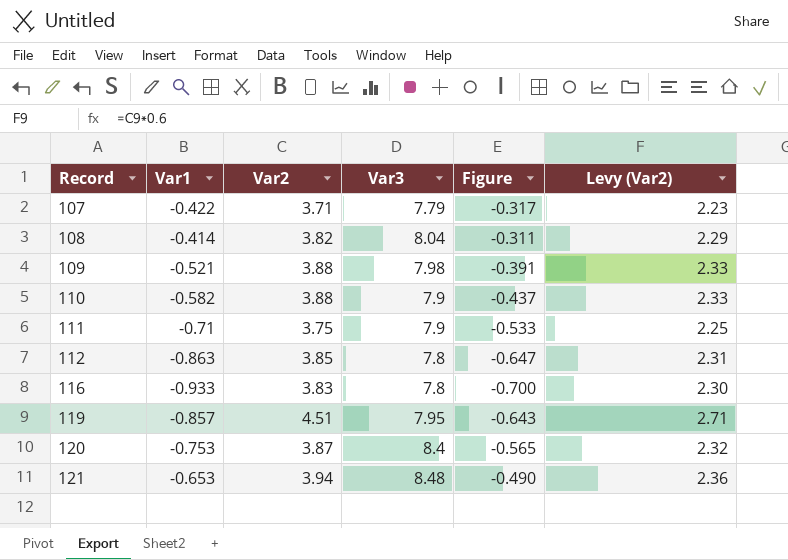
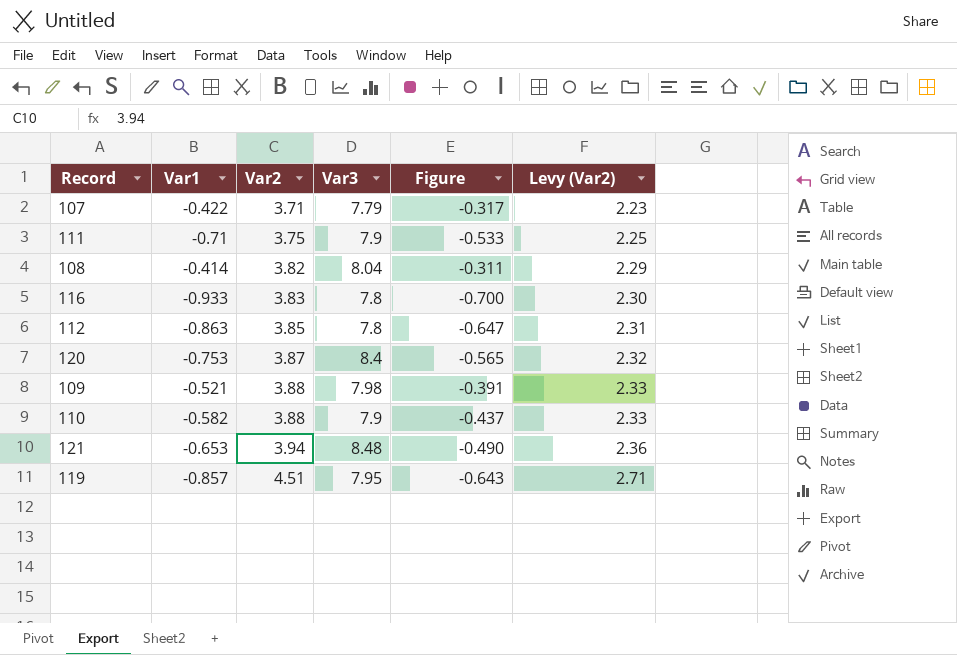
row order: Record ascending -> Var2 ascending

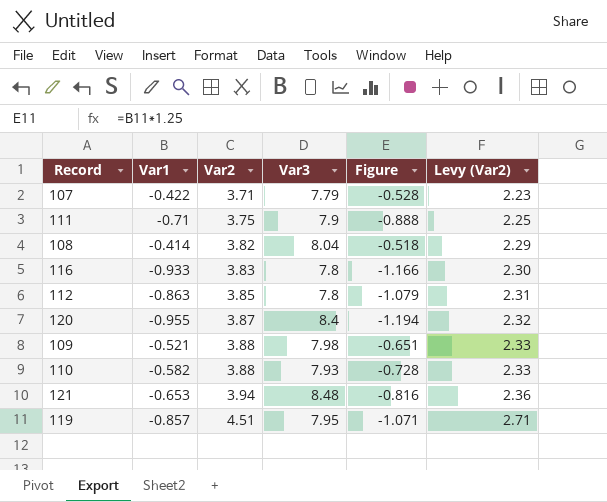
column Figure | formula: [Var1] * 0.75 -> [Var1] * 1.25
120 | Var1: -0.753 -> -0.955
110 | Var3: 7.9 -> 7.93

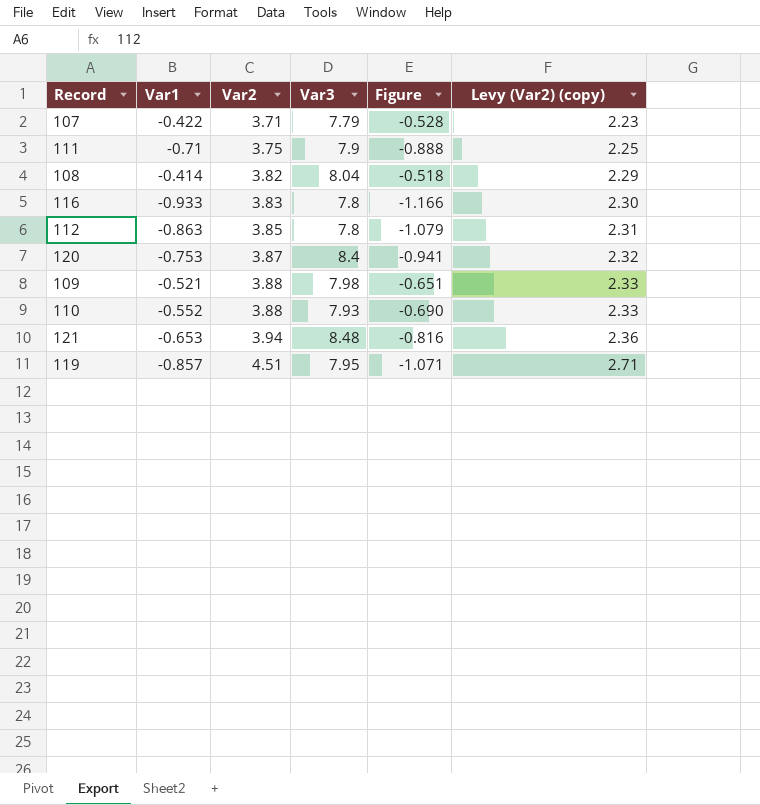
column name: Levy (Var2) -> Levy (Var2) (copy)
120 | Var1: -0.955 -> -0.753
120 | Figure: -1.194 -> -0.941
110 | Var1: -0.582 -> -0.552
110 | Figure: -0.728 -> -0.690

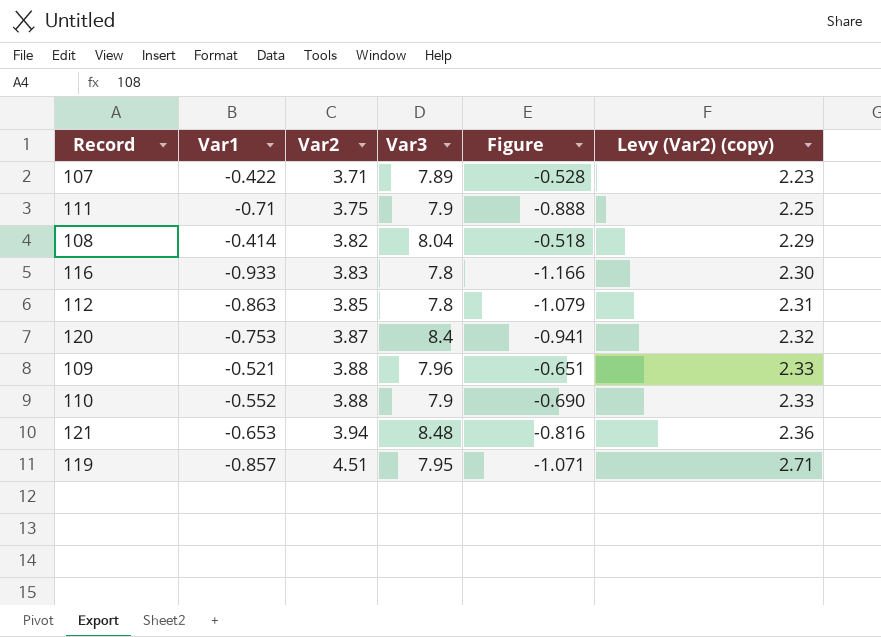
107 | Var3: 7.79 -> 7.89
109 | Var3: 7.98 -> 7.96
110 | Var3: 7.93 -> 7.9

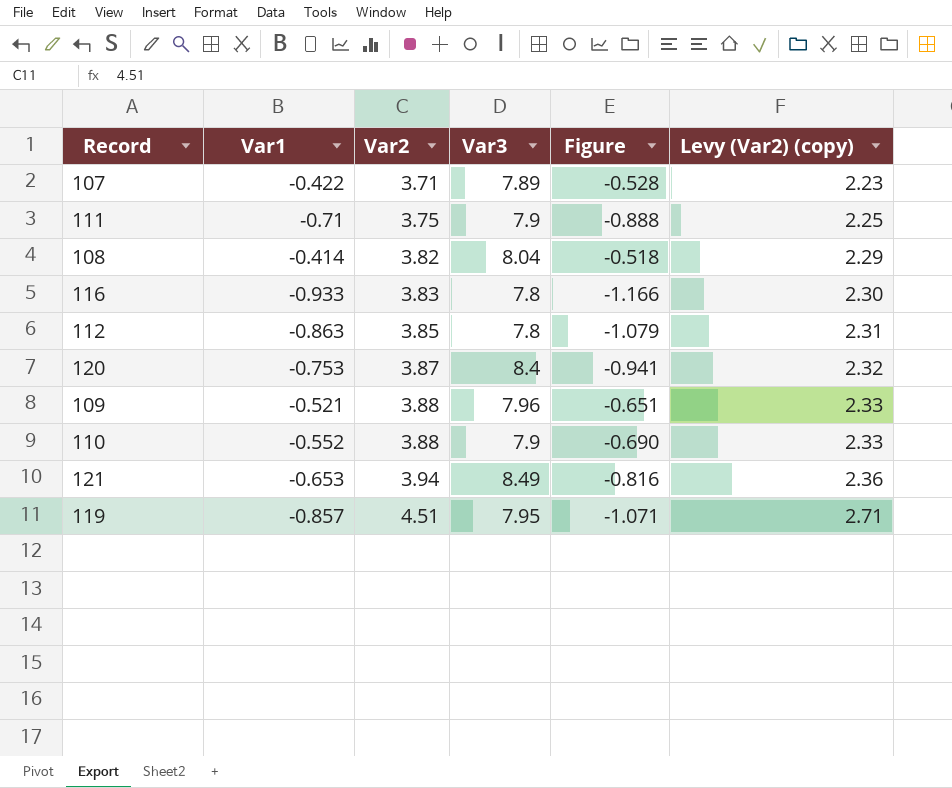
121 | Var3: 8.48 -> 8.49

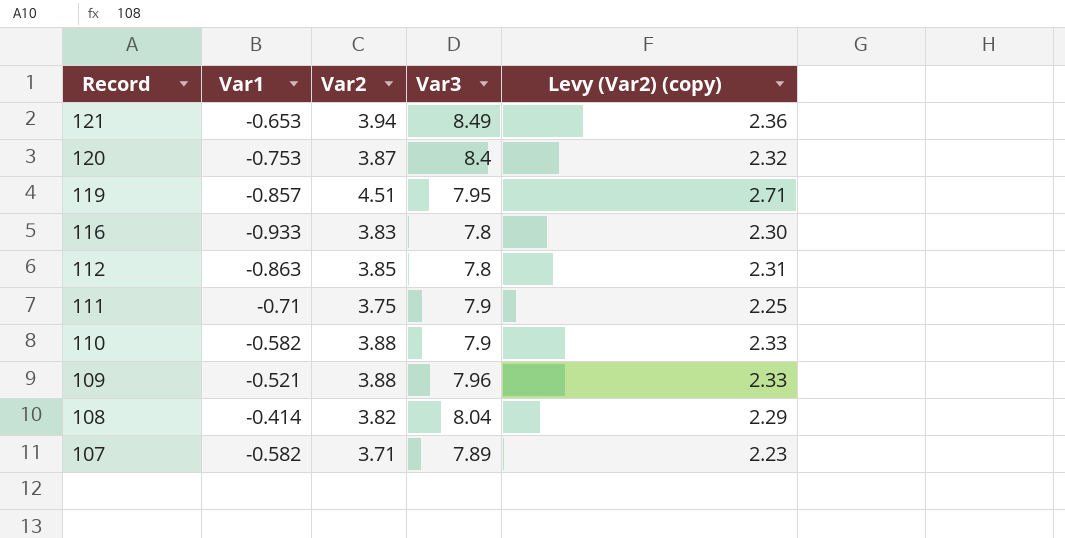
row order: Var2 ascending -> Record descending
column Figure | formula: [Var1] * 1.25 -> none
110 | Var1: -0.552 -> -0.582
107 | Var1: -0.422 -> -0.582

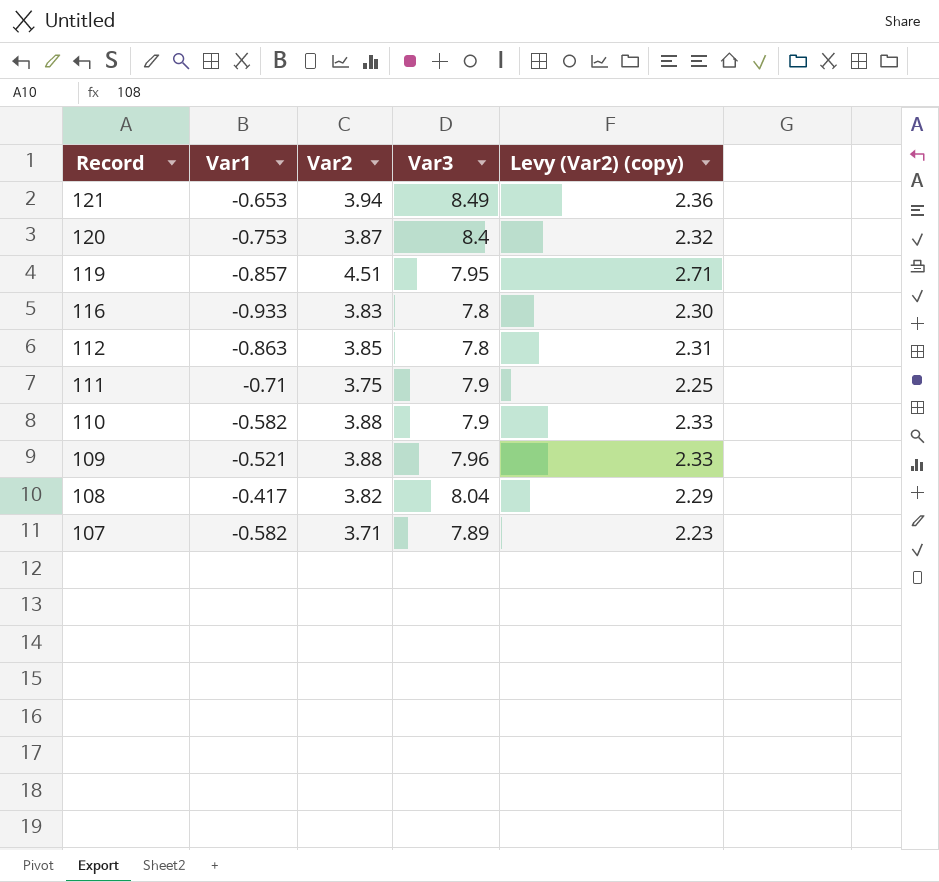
108 | Var1: -0.414 -> -0.417

